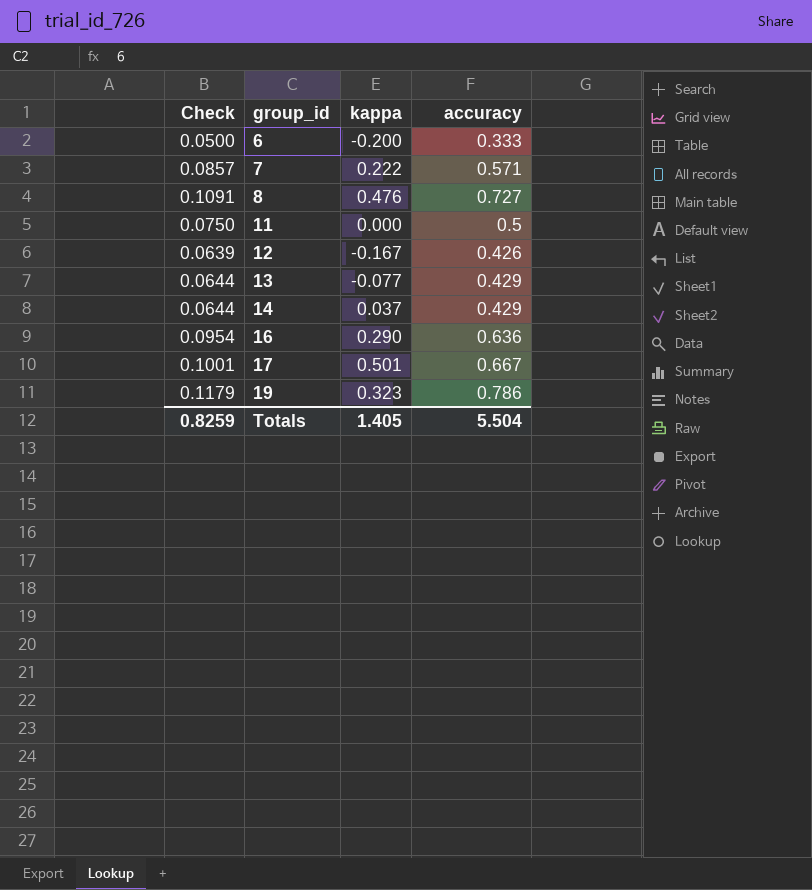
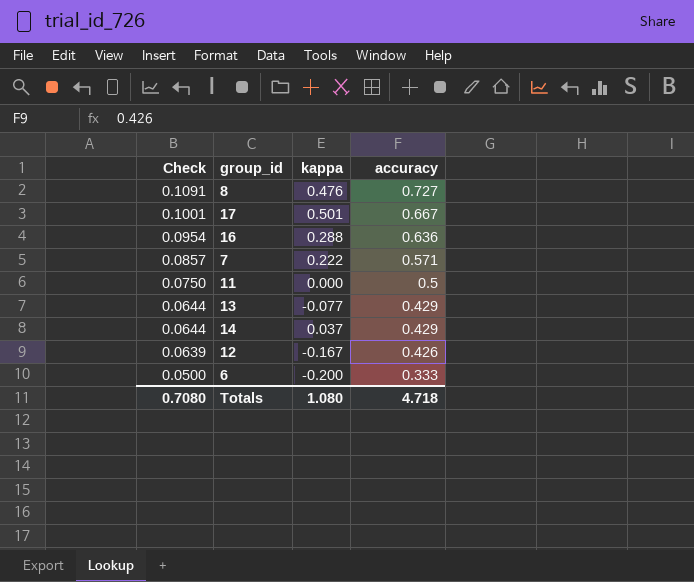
row order: group_id ascending -> Check descending
row 19: 0.1179 | 0.323 | 0.786 -> none
16 | kappa: 0.290 -> 0.288
Totals | Check: 0.8259 -> 0.7080
Totals | kappa: 1.405 -> 1.080
Totals | accuracy: 5.504 -> 4.718

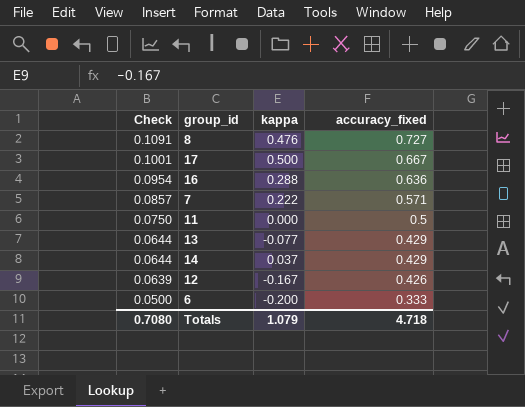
column name: accuracy -> accuracy_fixed
17 | kappa: 0.501 -> 0.500
Totals | kappa: 1.080 -> 1.079

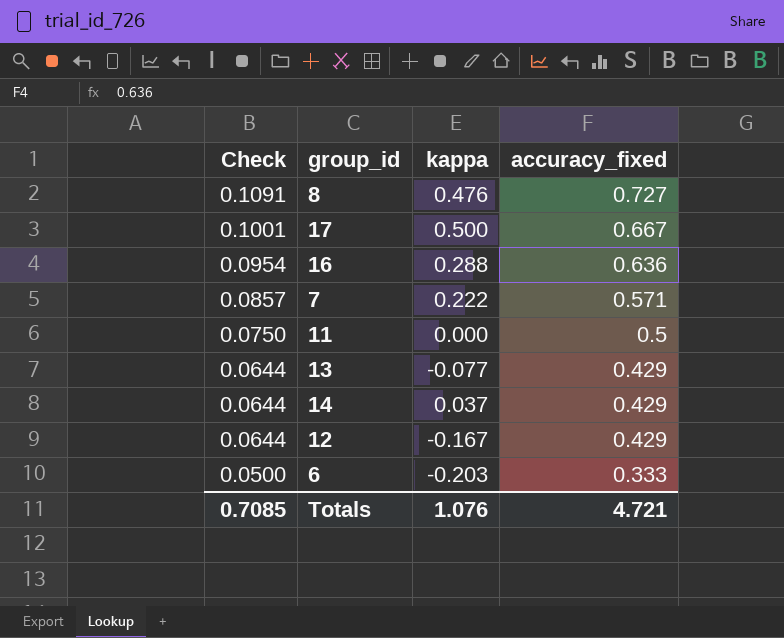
12 | Check: 0.0639 -> 0.0644
12 | accuracy_fixed: 0.426 -> 0.429
6 | kappa: -0.200 -> -0.203
Totals | Check: 0.7080 -> 0.7085
Totals | kappa: 1.079 -> 1.076
Totals | accuracy_fixed: 4.718 -> 4.721

